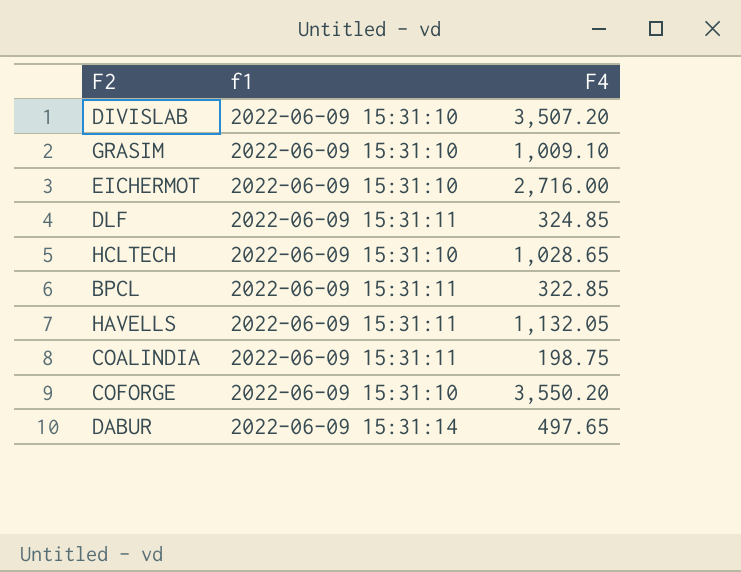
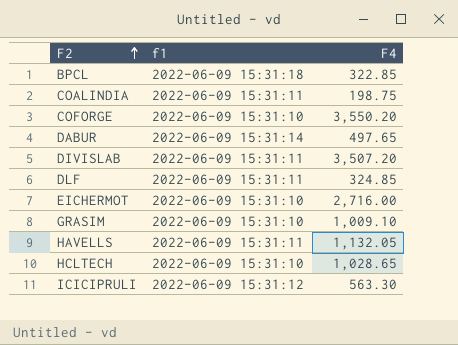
row order: none -> F2 ascending
BPCL | f1: 2022-06-09 15:31:11 -> 2022-06-09 15:31:18
DIVISLAB | f1: 2022-06-09 15:31:10 -> 2022-06-09 15:31:11
row ICICIPRULI: none -> 2022-06-09 15:31:12 | 563.30

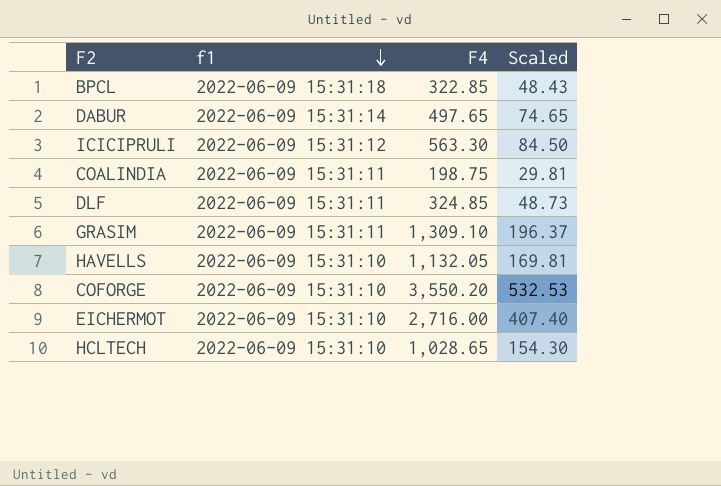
row order: F2 ascending -> f1 descending
column Scaled | formula: none -> [F4] * 0.15
row DIVISLAB: 2022-06-09 15:31:11 | 3,507.20 -> none
GRASIM | f1: 2022-06-09 15:31:10 -> 2022-06-09 15:31:11
GRASIM | F4: 1,009.10 -> 1,309.10
HAVELLS | f1: 2022-06-09 15:31:11 -> 2022-06-09 15:31:10

